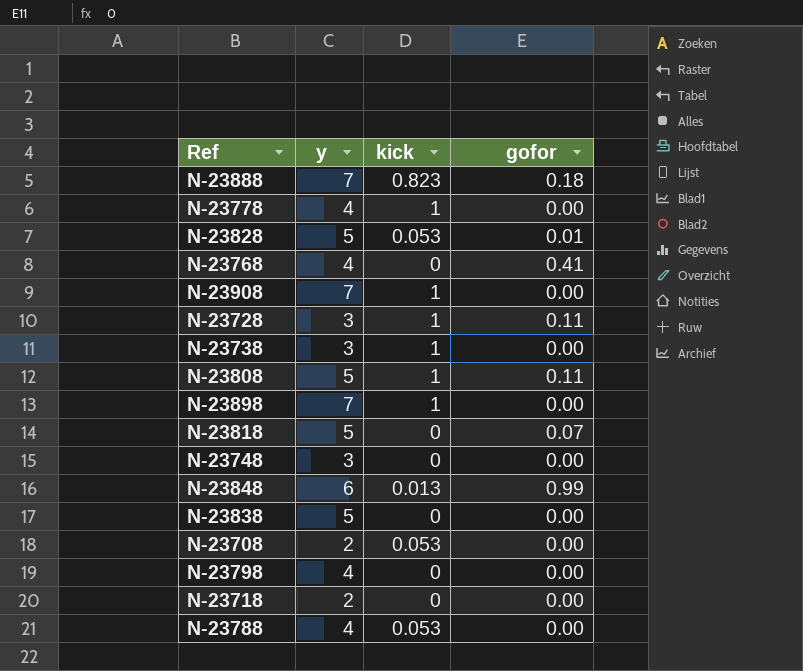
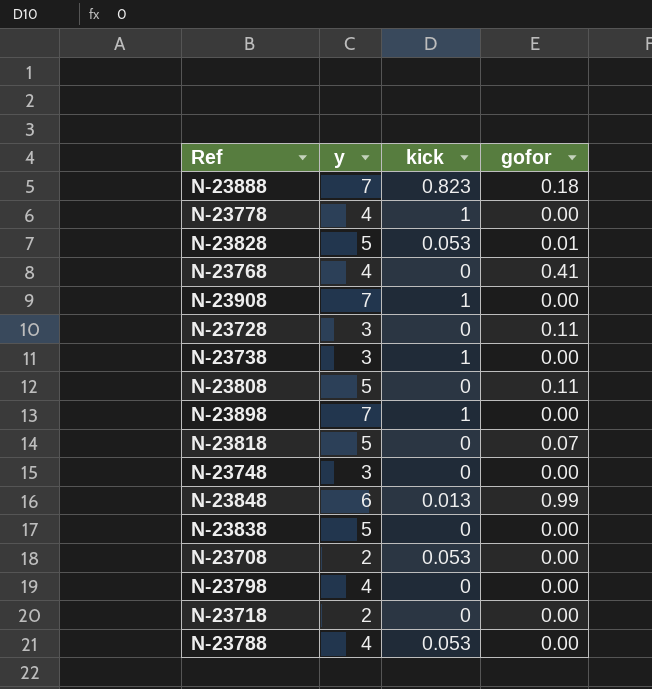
N-23728 | kick: 1 -> 0
N-23808 | kick: 1 -> 0

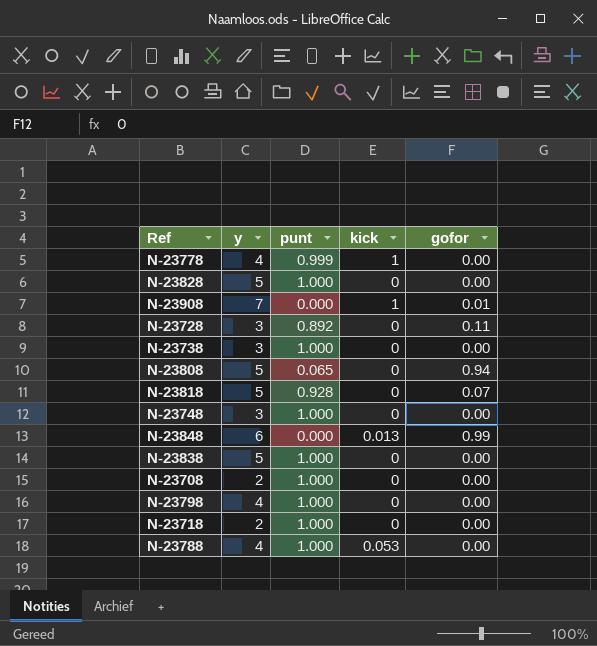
column punt | position: none -> 3
row N-23888: 7 | 0.823 | 0.18 -> none
row N-23768: 4 | 0 | 0.41 -> none
row N-23898: 7 | 1 | 0.00 -> none
N-23828 | kick: 0.053 -> 0
N-23828 | gofor: 0.01 -> 0.00
N-23908 | gofor: 0.00 -> 0.01
N-23738 | kick: 1 -> 0
N-23808 | gofor: 0.11 -> 0.94
N-23708 | kick: 0.053 -> 0

